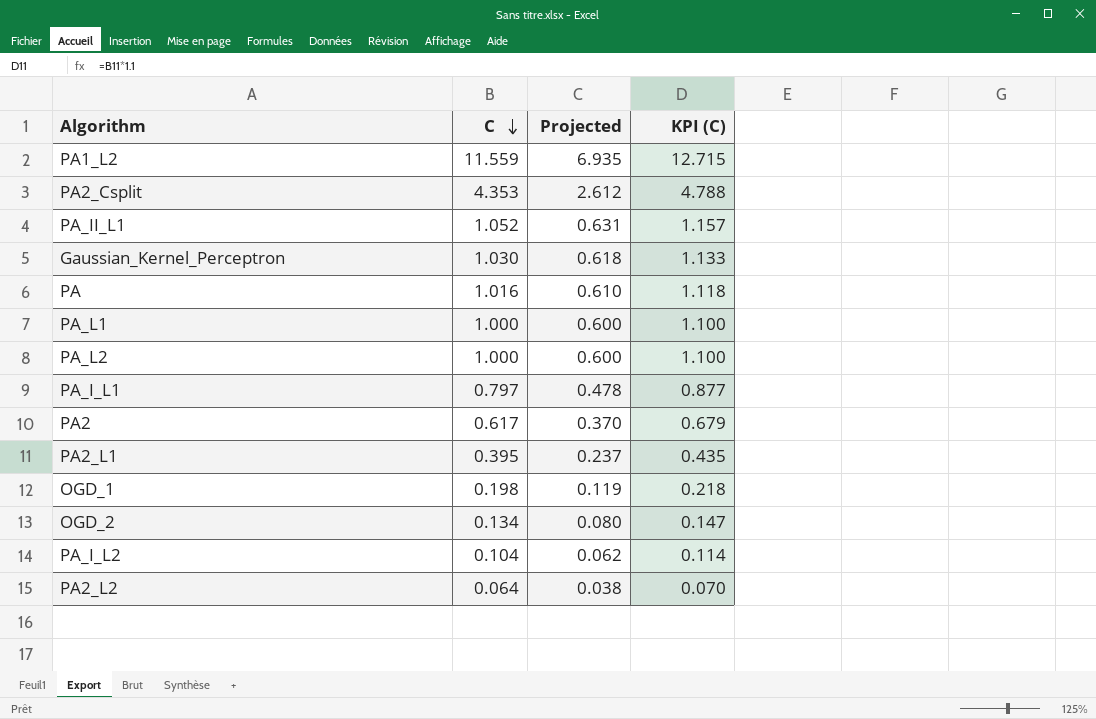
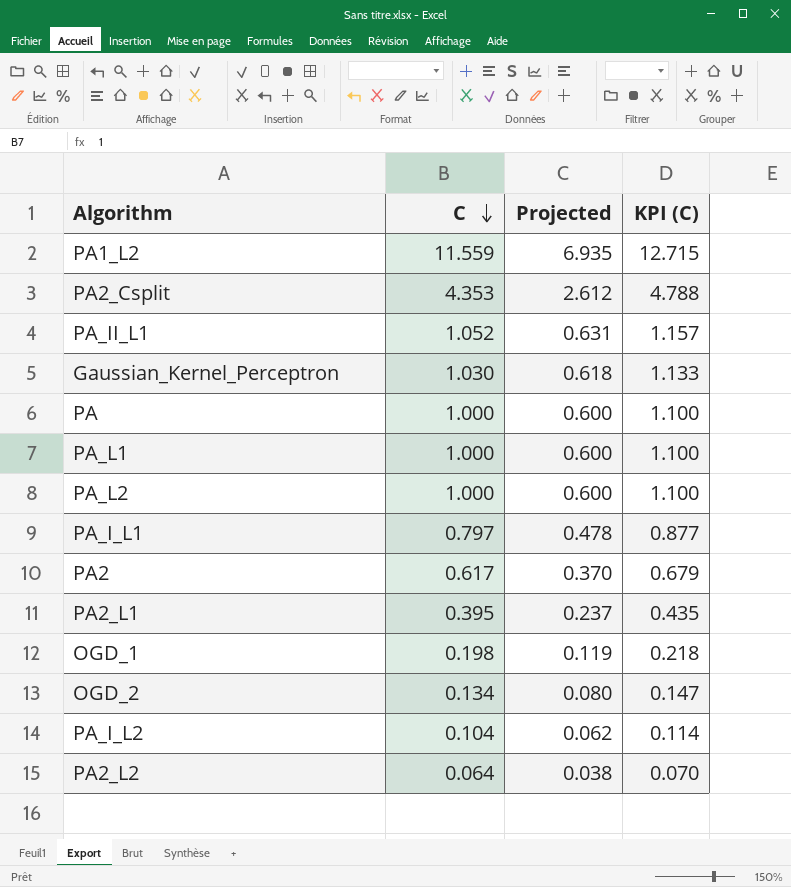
PA | C: 1.016 -> 1.000
PA | Projected: 0.610 -> 0.600
PA | KPI (C): 1.118 -> 1.100

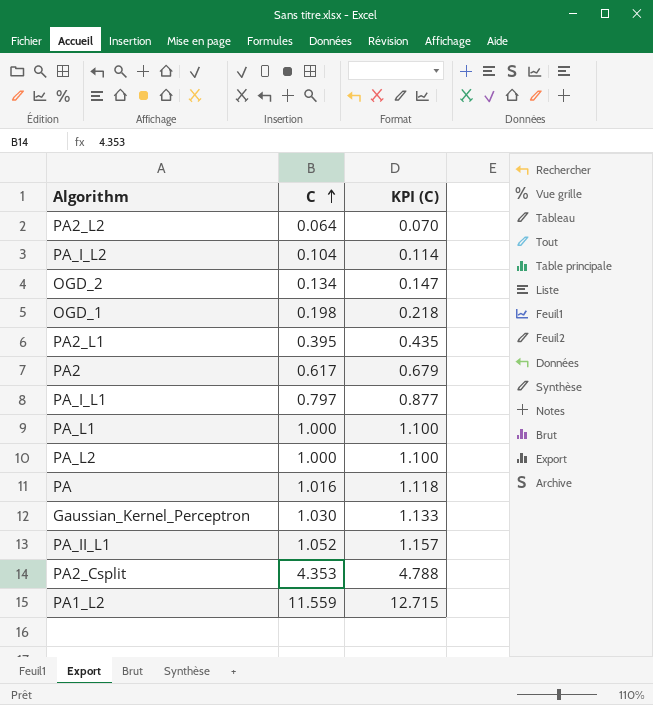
row order: C descending -> C ascending
column Projected | formula: [C] * 0.6 -> none
PA | C: 1.000 -> 1.016
PA | KPI (C): 1.100 -> 1.118

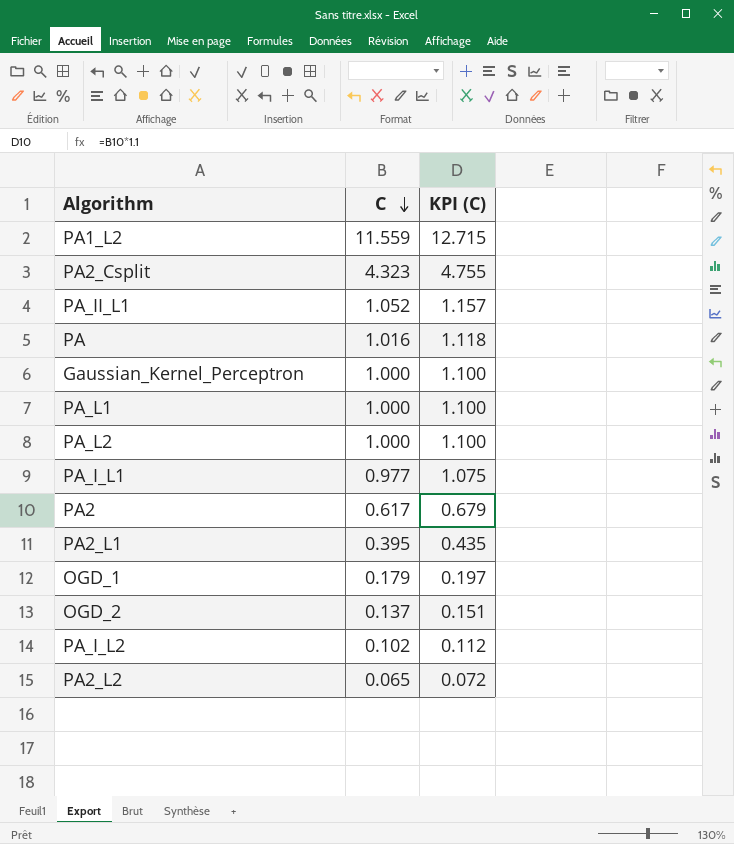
row order: C ascending -> C descending
PA2_Csplit | C: 4.353 -> 4.323
PA2_Csplit | KPI (C): 4.788 -> 4.755
Gaussian_Kernel_Perceptron | C: 1.030 -> 1.000
Gaussian_Kernel_Perceptron | KPI (C): 1.133 -> 1.100
PA_I_L1 | C: 0.797 -> 0.977
PA_I_L1 | KPI (C): 0.877 -> 1.075
OGD_1 | C: 0.198 -> 0.179
OGD_1 | KPI (C): 0.218 -> 0.197
OGD_2 | C: 0.134 -> 0.137
OGD_2 | KPI (C): 0.147 -> 0.151
PA_I_L2 | C: 0.104 -> 0.102
PA_I_L2 | KPI (C): 0.114 -> 0.112
PA2_L2 | C: 0.064 -> 0.065
PA2_L2 | KPI (C): 0.070 -> 0.072

